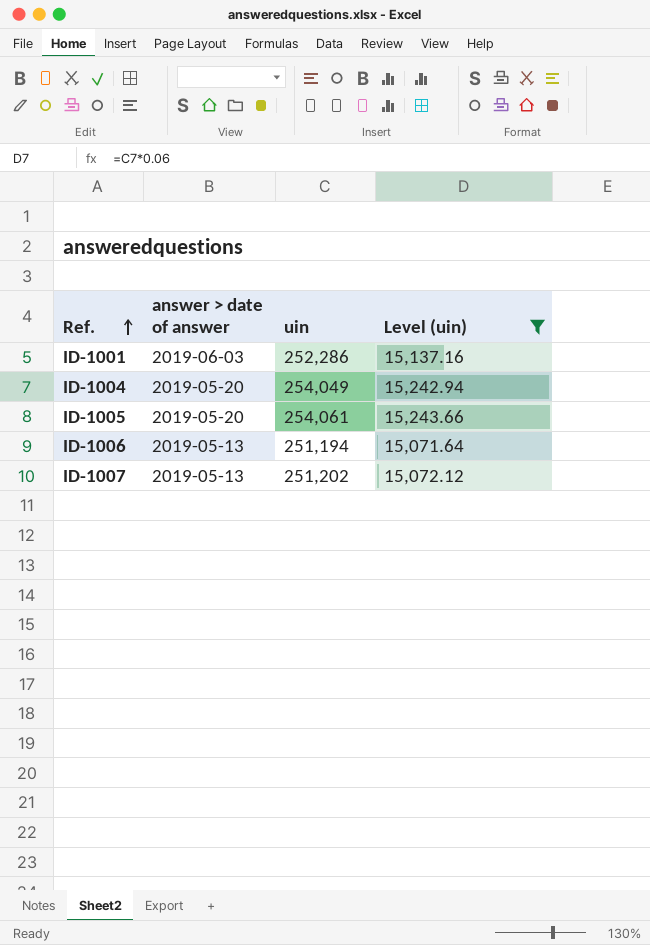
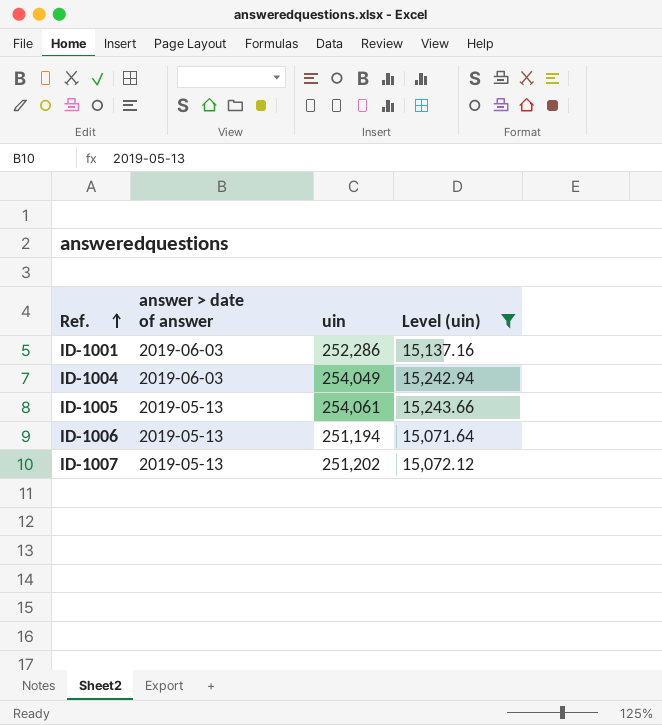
ID-1004 | answer > date of answer: 2019-05-20 -> 2019-06-03
ID-1005 | answer > date of answer: 2019-05-20 -> 2019-05-13

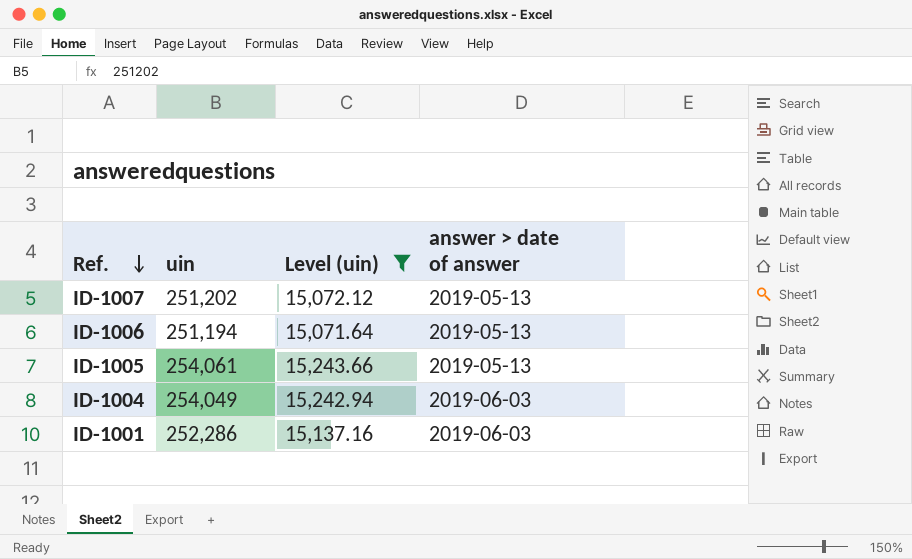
row order: Ref. ascending -> Ref. descending
column answer > date of answer | position: 2 -> 4

